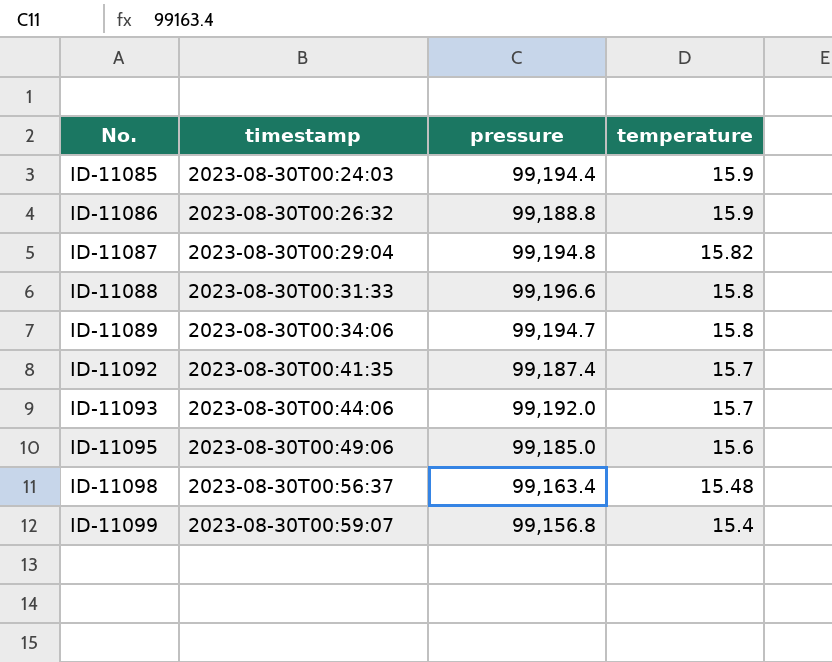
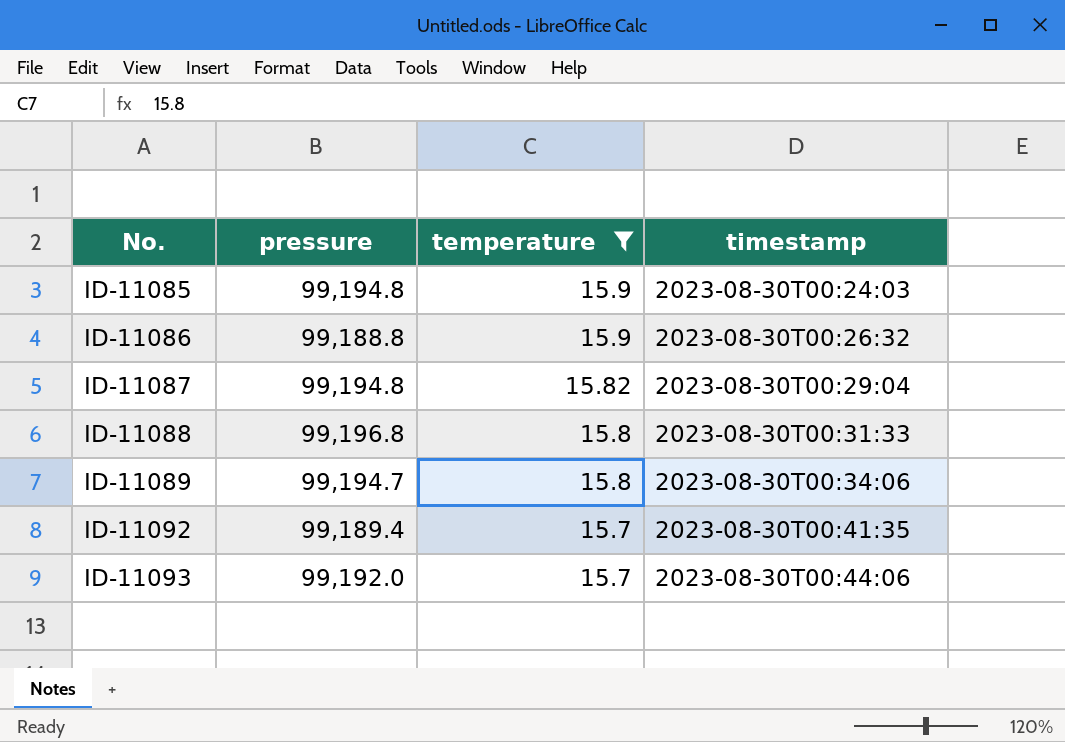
filter: none -> temperature >= 15.7
column timestamp | position: 2 -> 4
ID-11085 | pressure: 99,194.4 -> 99,194.8
ID-11088 | pressure: 99,196.6 -> 99,196.8
ID-11092 | pressure: 99,187.4 -> 99,189.4

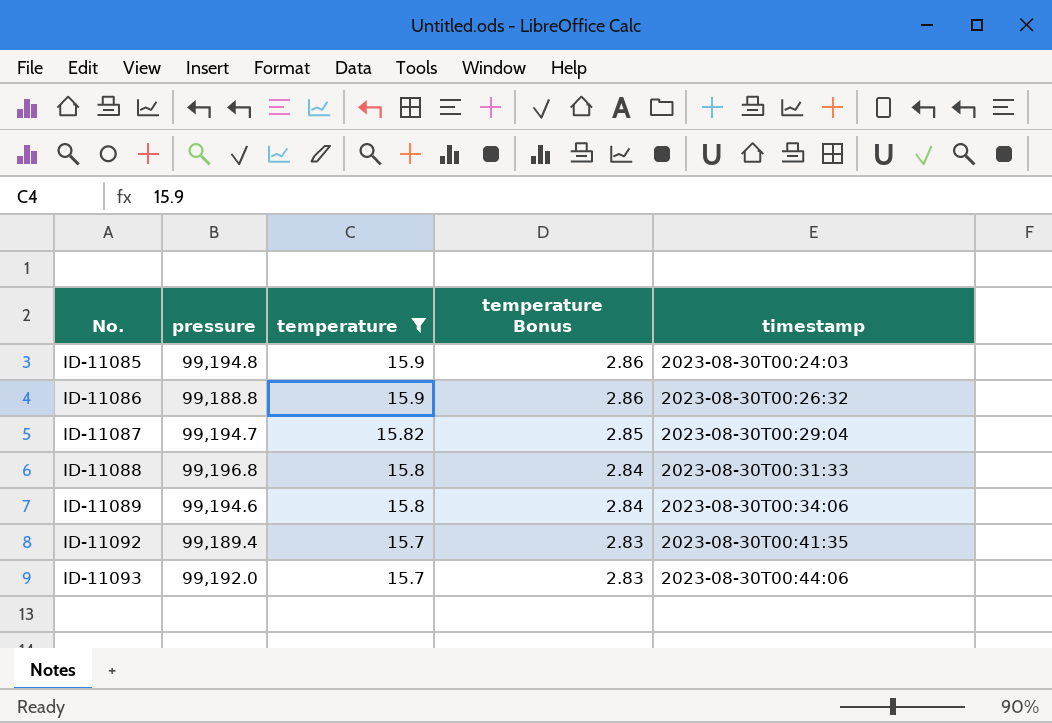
column temperature Bonus | formula: none -> [temperature] * 0.18
ID-11087 | pressure: 99,194.8 -> 99,194.7
ID-11089 | pressure: 99,194.7 -> 99,194.6

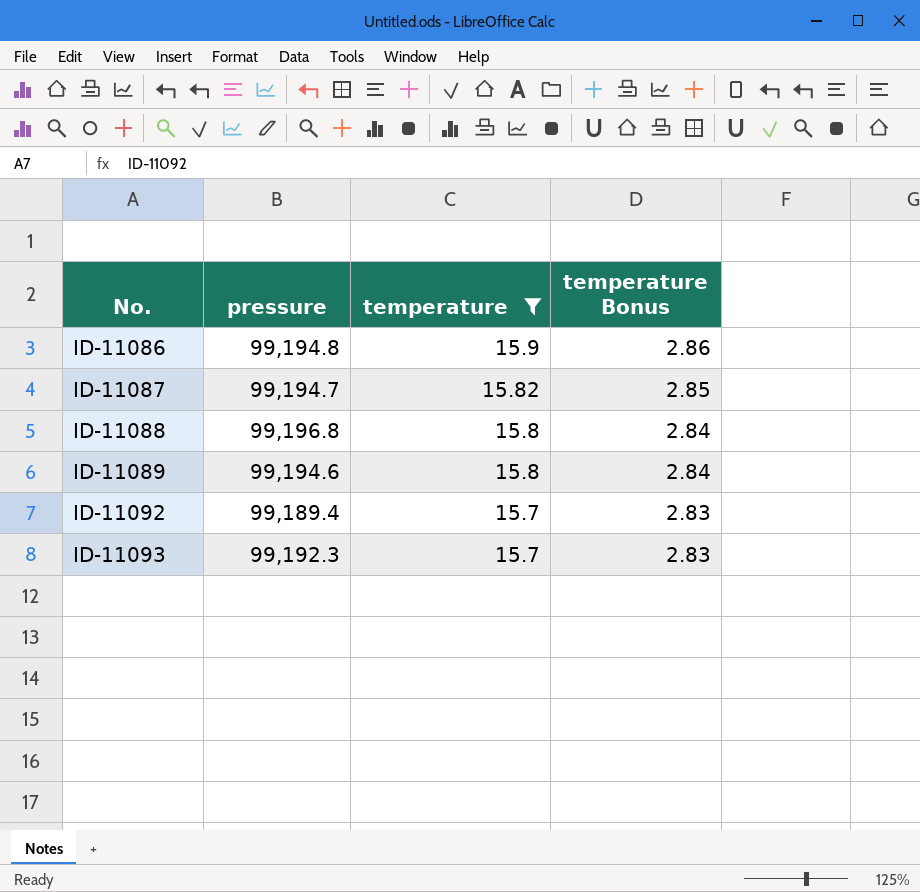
column timestamp | position: 5 -> none
row ID-11085: 99,194.8 | 15.9 | 2.86 | 2023-08-30T00:24:03 -> none
ID-11086 | pressure: 99,188.8 -> 99,194.8
ID-11093 | pressure: 99,192.0 -> 99,192.3

